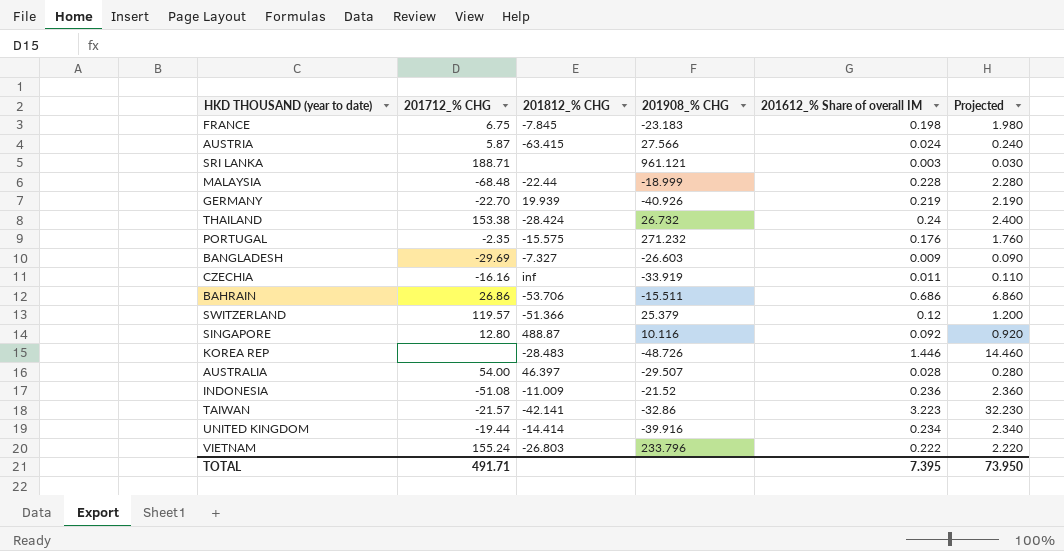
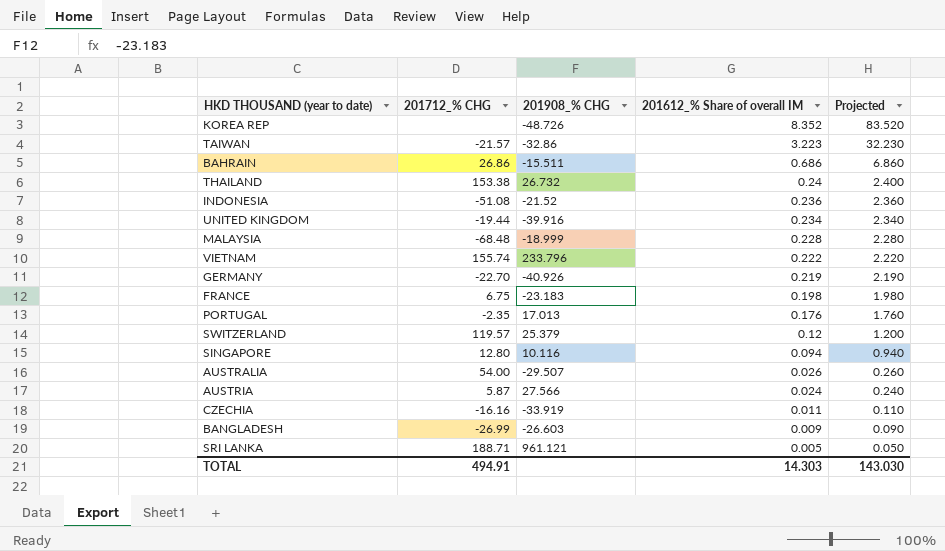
row order: none -> 201612_% Share of overall IM descending
column 201812_% CHG | position: 3 -> none
KOREA REP | 201612_% Share of overall IM: 1.446 -> 8.352
KOREA REP | Projected: 14.460 -> 83.520
VIETNAM | 201712_% CHG: 155.24 -> 155.74
PORTUGAL | 201908_% CHG: 271.232 -> 17.013
SINGAPORE | 201612_% Share of overall IM: 0.092 -> 0.094
SINGAPORE | Projected: 0.920 -> 0.940
AUSTRALIA | 201612_% Share of overall IM: 0.028 -> 0.026
AUSTRALIA | Projected: 0.280 -> 0.260
BANGLADESH | 201712_% CHG: -29.69 -> -26.99
SRI LANKA | 201612_% Share of overall IM: 0.003 -> 0.005
SRI LANKA | Projected: 0.030 -> 0.050
TOTAL | 201712_% CHG: 491.71 -> 494.91
TOTAL | 201612_% Share of overall IM: 7.395 -> 14.303
TOTAL | Projected: 73.950 -> 143.030

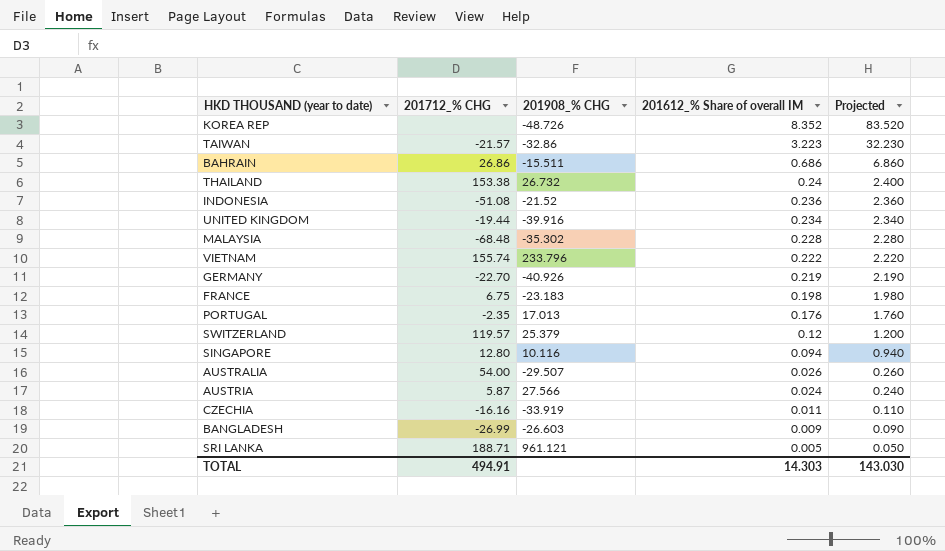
MALAYSIA | 201908_% CHG: -18.999 -> -35.302

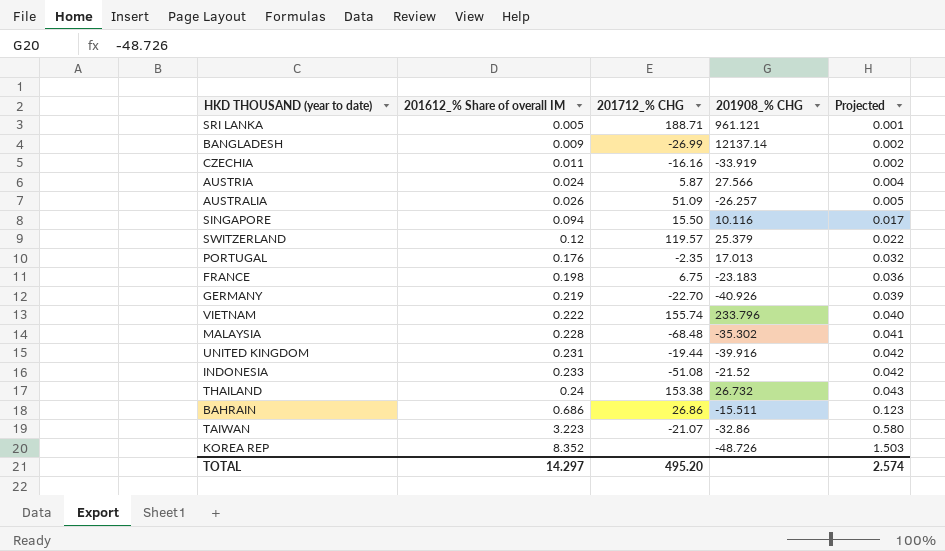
row order: 201612_% Share of overall IM descending -> 201612_% Share of overall IM ascending
column 201612_% Share of overall IM | position: 4 -> 2
column Projected | formula: [201612_% Share of overall IM] * 10 -> [201612_% Share of overall IM] * 0.18
BANGLADESH | 201908_% CHG: -26.603 -> 12137.14
AUSTRALIA | 201712_% CHG: 54.00 -> 51.09
AUSTRALIA | 201908_% CHG: -29.507 -> -26.257
SINGAPORE | 201712_% CHG: 12.80 -> 15.50
UNITED KINGDOM | 201612_% Share of overall IM: 0.234 -> 0.231
INDONESIA | 201612_% Share of overall IM: 0.236 -> 0.233
TAIWAN | 201712_% CHG: -21.57 -> -21.07
TOTAL | 201612_% Share of overall IM: 14.303 -> 14.297
TOTAL | 201712_% CHG: 494.91 -> 495.20
TOTAL | Projected: 143.030 -> 2.574

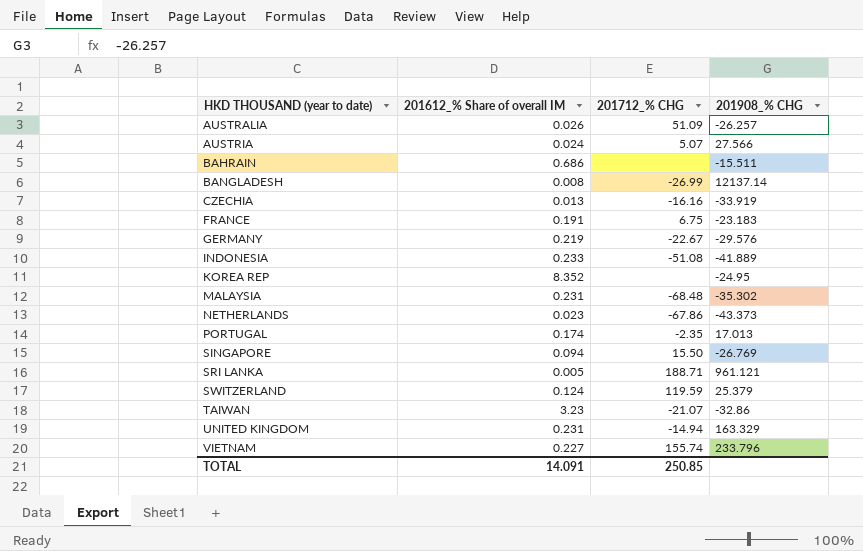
row order: 201612_% Share of overall IM ascending -> HKD THOUSAND (year to date) ascending
column Projected | formula: [201612_% Share of overall IM] * 0.18 -> none
row THAILAND: 0.24 | 153.38 | 26.732 | 0.043 -> none
AUSTRIA | 201712_% CHG: 5.87 -> 5.07
BAHRAIN | 201712_% CHG: 26.86 -> none
BANGLADESH | 201612_% Share of overall IM: 0.009 -> 0.008
CZECHIA | 201612_% Share of overall IM: 0.011 -> 0.013
FRANCE | 201612_% Share of overall IM: 0.198 -> 0.191
GERMANY | 201712_% CHG: -22.70 -> -22.67
GERMANY | 201908_% CHG: -40.926 -> -29.576
INDONESIA | 201908_% CHG: -21.52 -> -41.889
KOREA REP | 201908_% CHG: -48.726 -> -24.95
MALAYSIA | 201612_% Share of overall IM: 0.228 -> 0.231
row NETHERLANDS: none -> 0.023 | -67.86 | -43.373
PORTUGAL | 201612_% Share of overall IM: 0.176 -> 0.174
SINGAPORE | 201908_% CHG: 10.116 -> -26.769
SWITZERLAND | 201612_% Share of overall IM: 0.12 -> 0.124
SWITZERLAND | 201712_% CHG: 119.57 -> 119.59
TAIWAN | 201612_% Share of overall IM: 3.223 -> 3.23
UNITED KINGDOM | 201712_% CHG: -19.44 -> -14.94
UNITED KINGDOM | 201908_% CHG: -39.916 -> 163.329
VIETNAM | 201612_% Share of overall IM: 0.222 -> 0.227
TOTAL | 201612_% Share of overall IM: 14.297 -> 14.091
TOTAL | 201712_% CHG: 495.20 -> 250.85

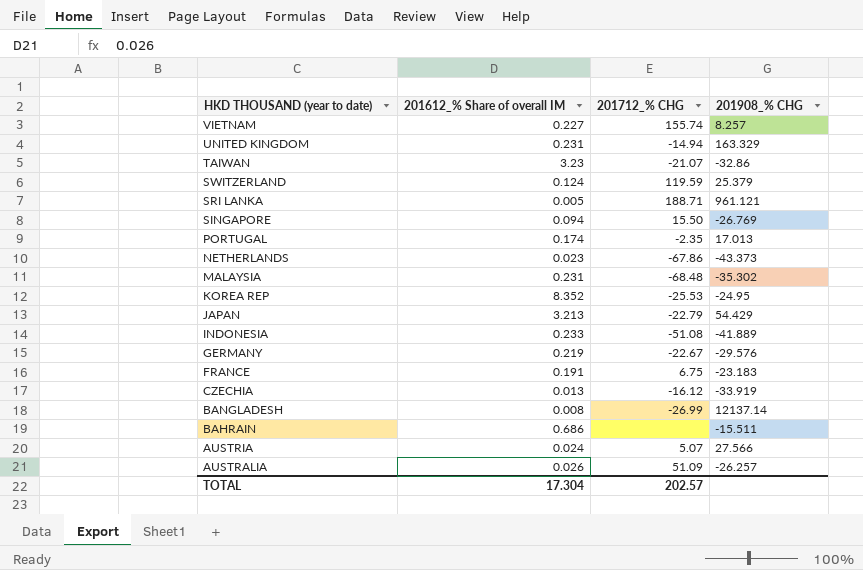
row order: HKD THOUSAND (year to date) ascending -> HKD THOUSAND (year to date) descending
VIETNAM | 201908_% CHG: 233.796 -> 8.257
KOREA REP | 201712_% CHG: none -> -25.53
row JAPAN: none -> 3.213 | -22.79 | 54.429
CZECHIA | 201712_% CHG: -16.16 -> -16.12
TOTAL | 201612_% Share of overall IM: 14.091 -> 17.304
TOTAL | 201712_% CHG: 250.85 -> 202.57

